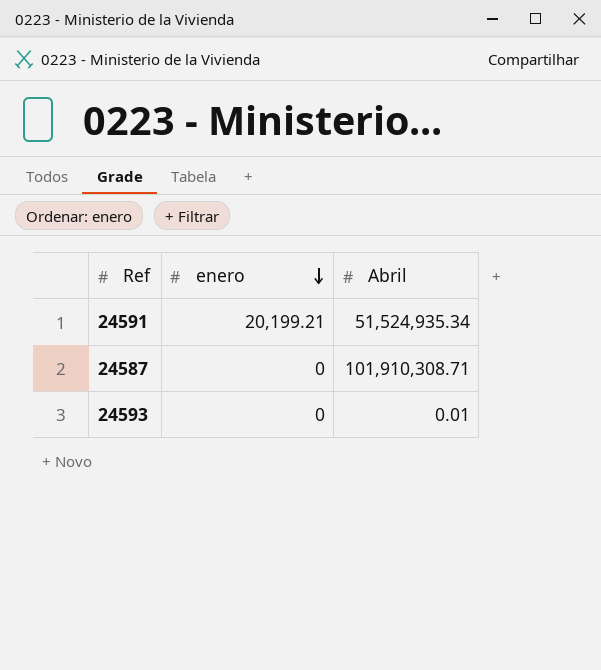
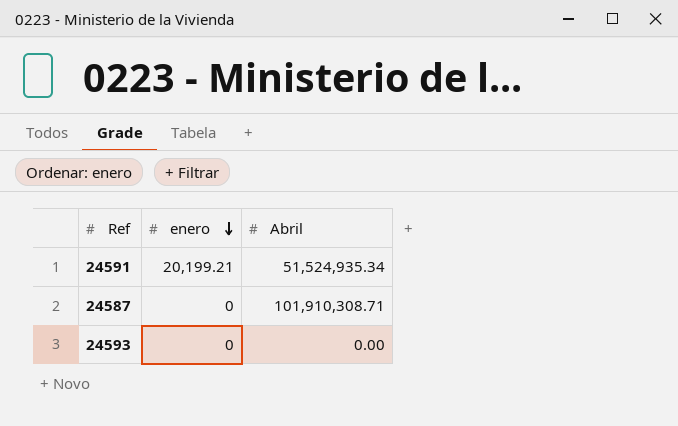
24593 | Abril: 0.01 -> 0.00

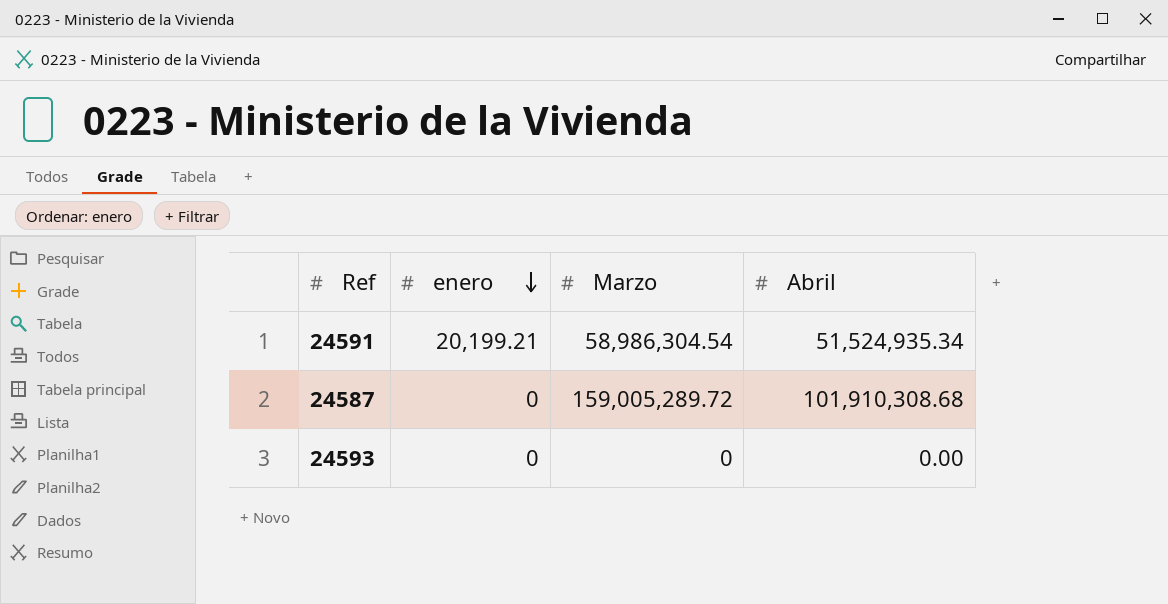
column Marzo | position: none -> 3
24587 | Abril: 101,910,308.71 -> 101,910,308.68

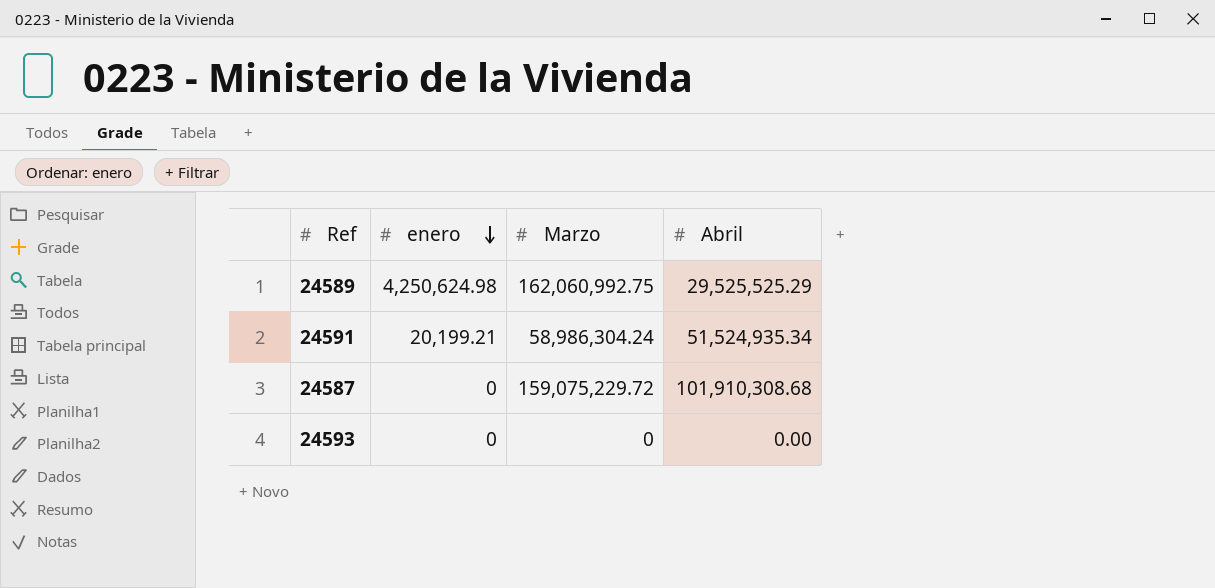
row 24589: none -> 4,250,624.98 | 162,060,992.75 | 29,525,525.29
24591 | Marzo: 58,986,304.54 -> 58,986,304.24
24587 | Marzo: 159,005,289.72 -> 159,075,229.72

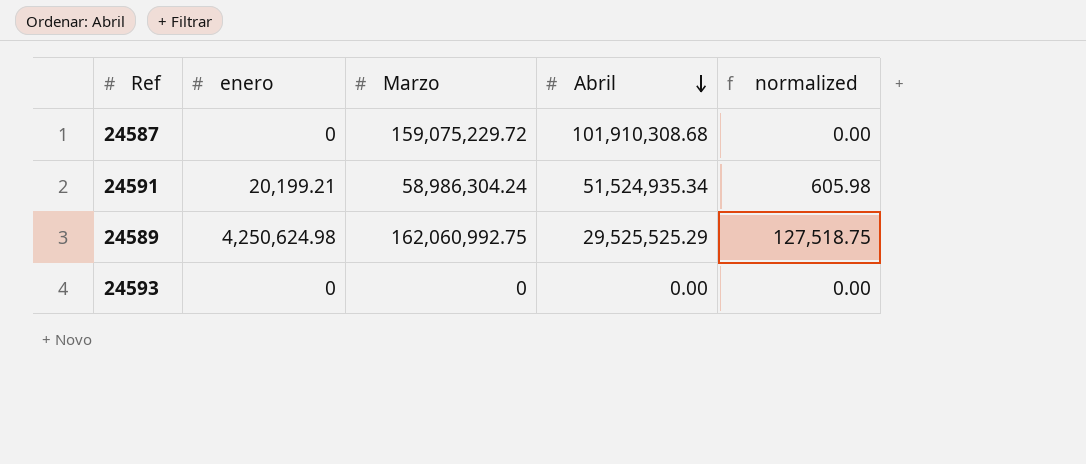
row order: enero descending -> Abril descending
column normalized | formula: none -> [enero] * 0.03

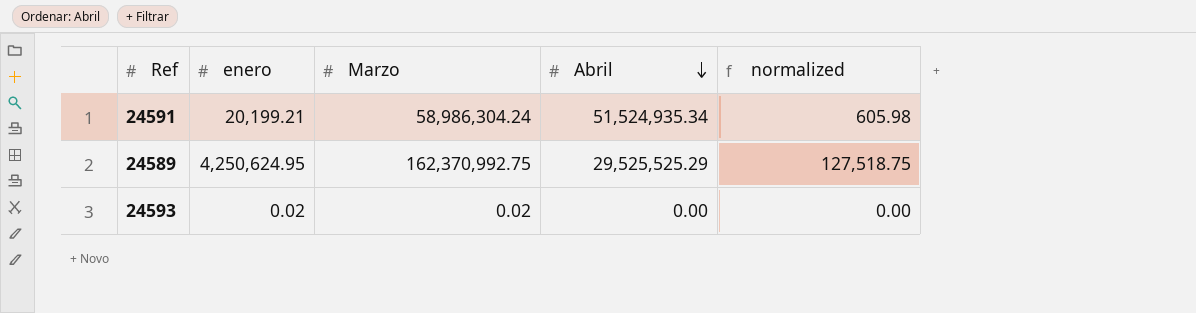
row 24587: 0 | 159,075,229.72 | 101,910,308.68 | 0.00 -> none
24589 | enero: 4,250,624.98 -> 4,250,624.95
24589 | Marzo: 162,060,992.75 -> 162,370,992.75
24593 | enero: 0 -> 0.02
24593 | Marzo: 0 -> 0.02

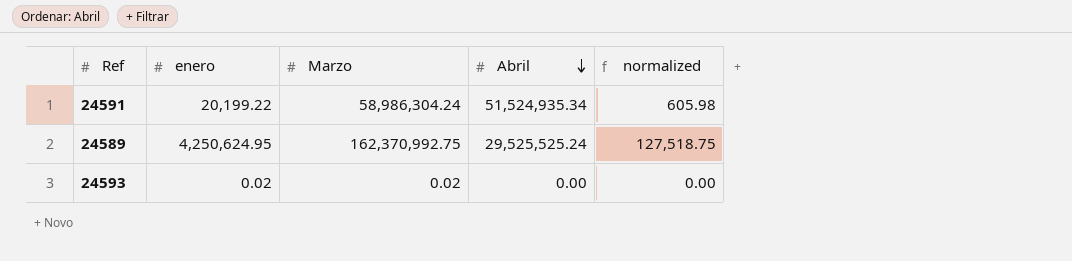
24591 | enero: 20,199.21 -> 20,199.22
24589 | Abril: 29,525,525.29 -> 29,525,525.24

